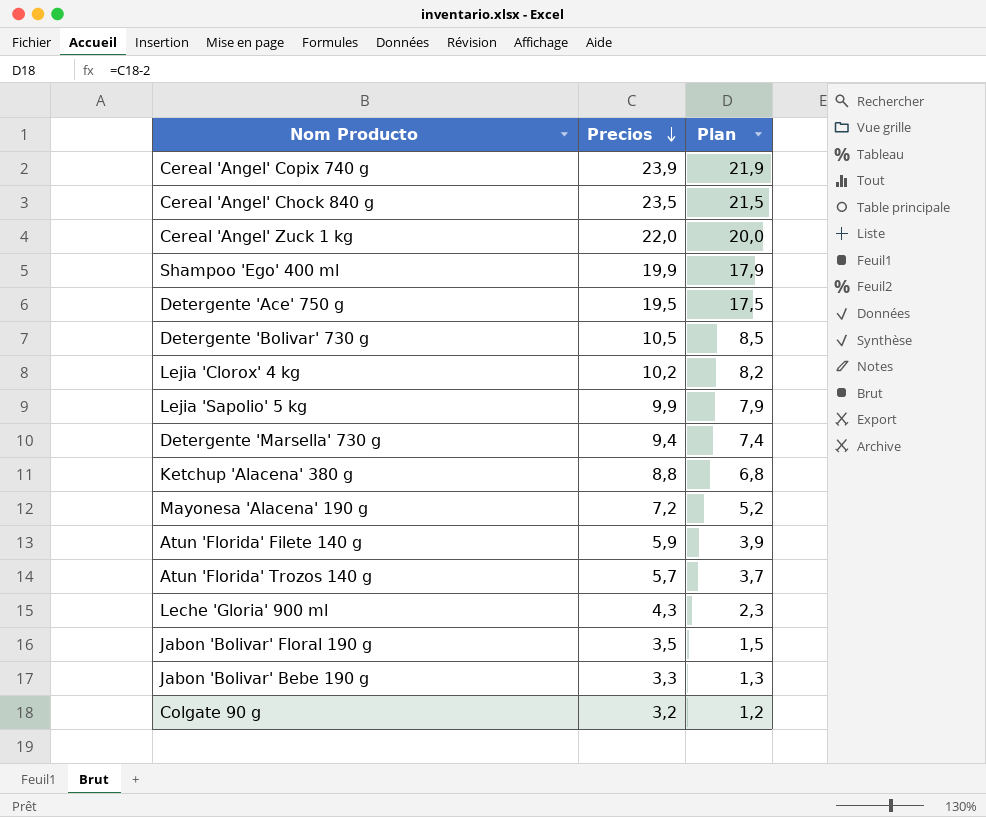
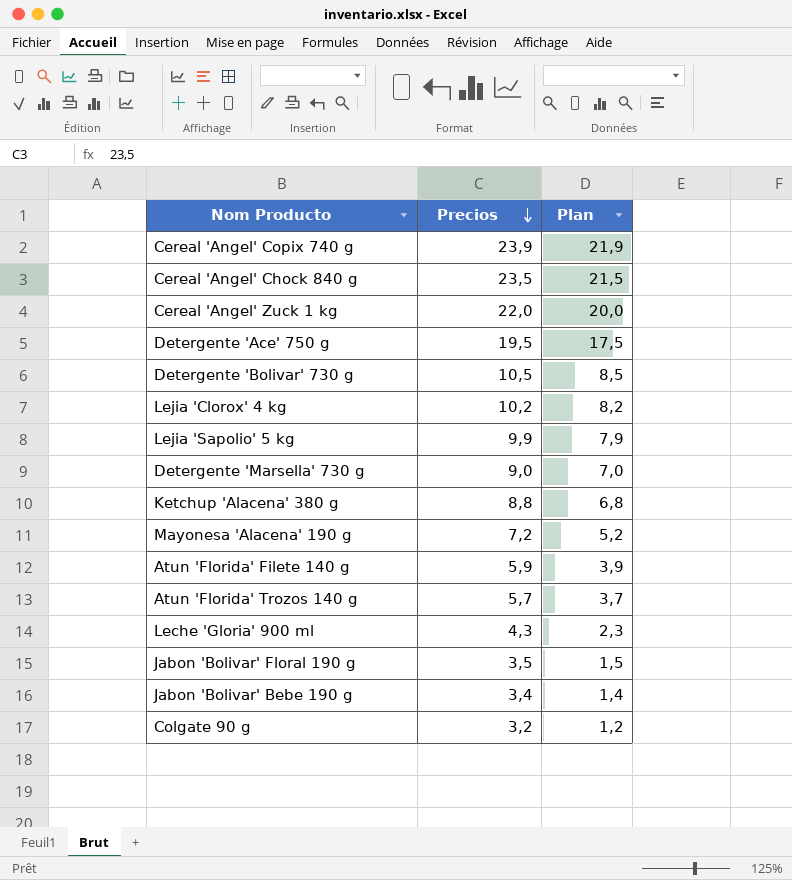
row Shampoo 'Ego' 400 ml: 19,9 | 17,9 -> none
Detergente 'Marsella' 730 g | Precios: 9,4 -> 9,0
Detergente 'Marsella' 730 g | Plan: 7,4 -> 7,0
Jabon 'Bolivar' Bebe 190 g | Precios: 3,3 -> 3,4
Jabon 'Bolivar' Bebe 190 g | Plan: 1,3 -> 1,4

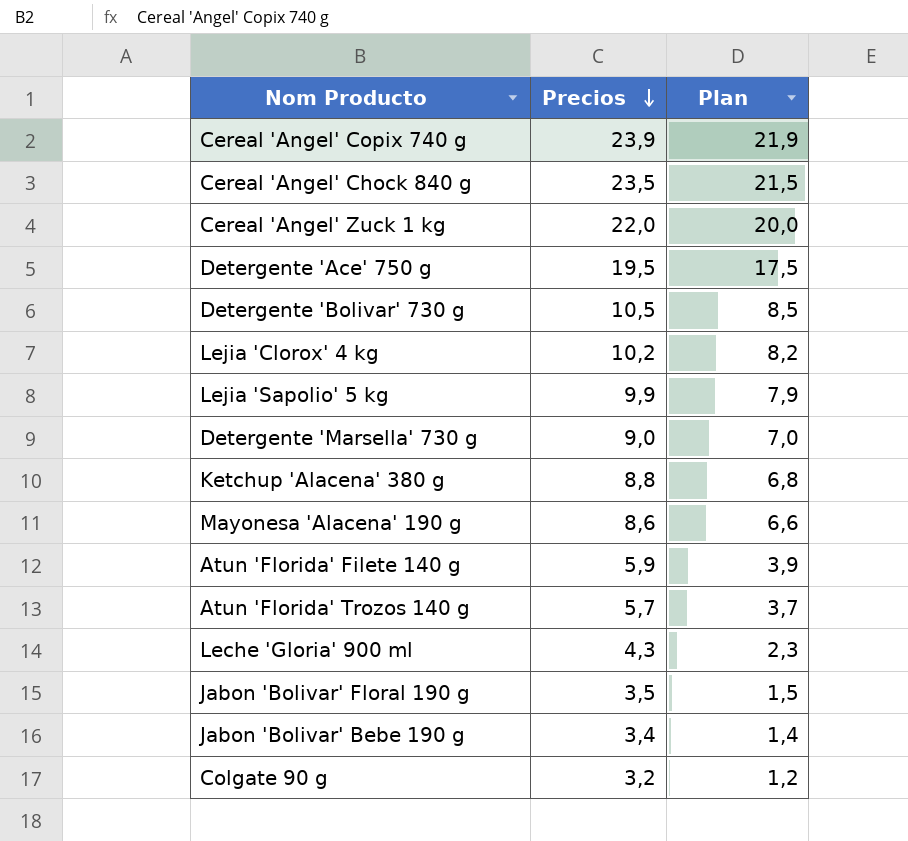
Mayonesa 'Alacena' 190 g | Precios: 7,2 -> 8,6
Mayonesa 'Alacena' 190 g | Plan: 5,2 -> 6,6

